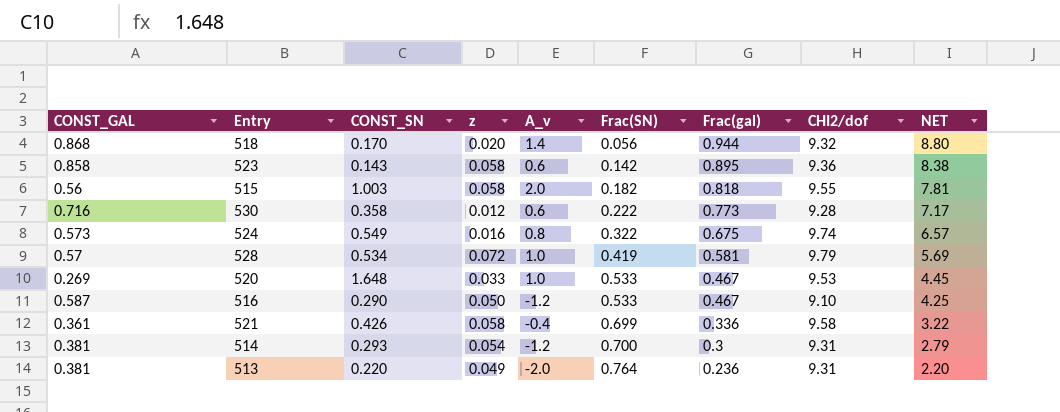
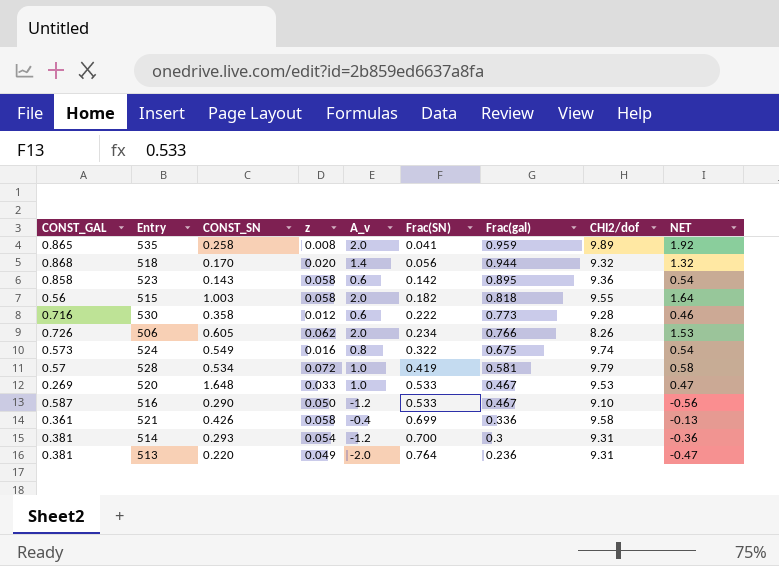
column NET | formula: [Frac(gal)] * [CHI2/dof] -> [A_v] * [Frac(gal)]
row 535: none -> 0.865 | 0.258 | 0.008 | 2.0 | 0.041 | 0.959 | 9.89 | 1.92
row 506: none -> 0.726 | 0.605 | 0.062 | 2.0 | 0.234 | 0.766 | 8.26 | 1.53

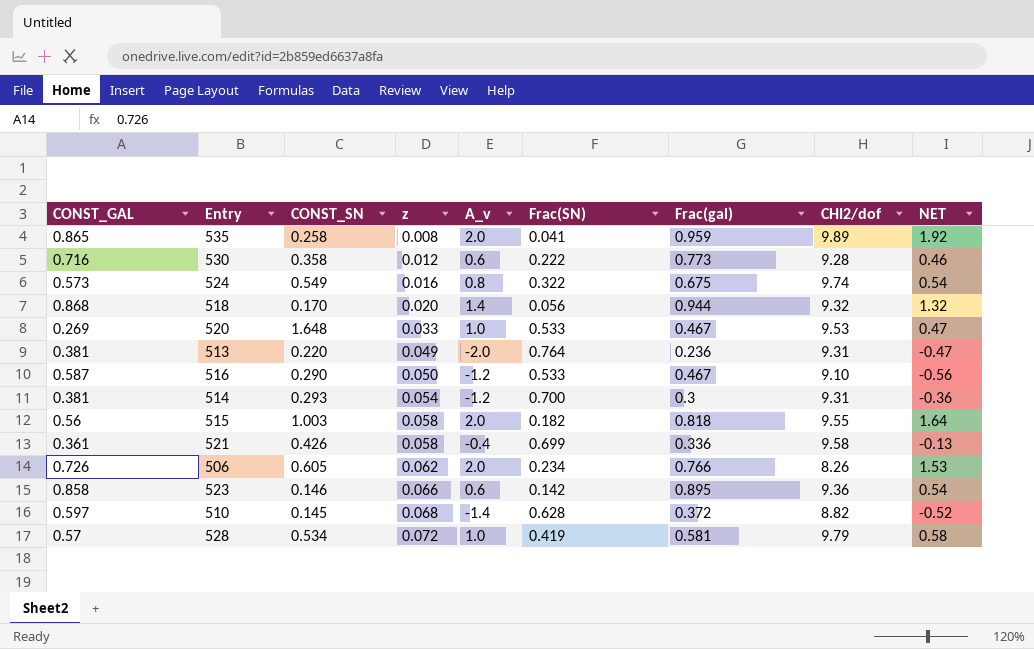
row order: Frac(SN) ascending -> z ascending
523 | CONST_SN: 0.143 -> 0.146
523 | z: 0.058 -> 0.066
row 510: none -> 0.597 | 0.145 | 0.068 | -1.4 | 0.628 | 0.372 | 8.82 | -0.52

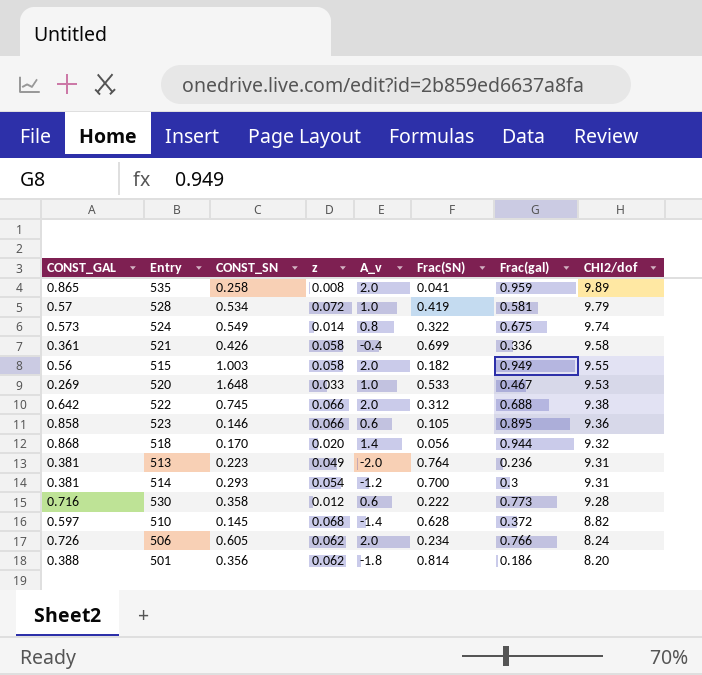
row order: z ascending -> CHI2/dof descending
column NET | formula: [A_v] * [Frac(gal)] -> none
row 516: 0.587 | 0.290 | 0.050 | -1.2 | 0.533 | 0.467 | 9.10 | -0.56 -> none
524 | z: 0.016 -> 0.014
515 | Frac(gal): 0.818 -> 0.949
row 522: none -> 0.642 | 0.745 | 0.066 | 2.0 | 0.312 | 0.688 | 9.38
523 | Frac(SN): 0.142 -> 0.105
513 | CONST_SN: 0.220 -> 0.223
506 | CHI2/dof: 8.26 -> 8.24
row 501: none -> 0.388 | 0.356 | 0.062 | -1.8 | 0.814 | 0.186 | 8.20

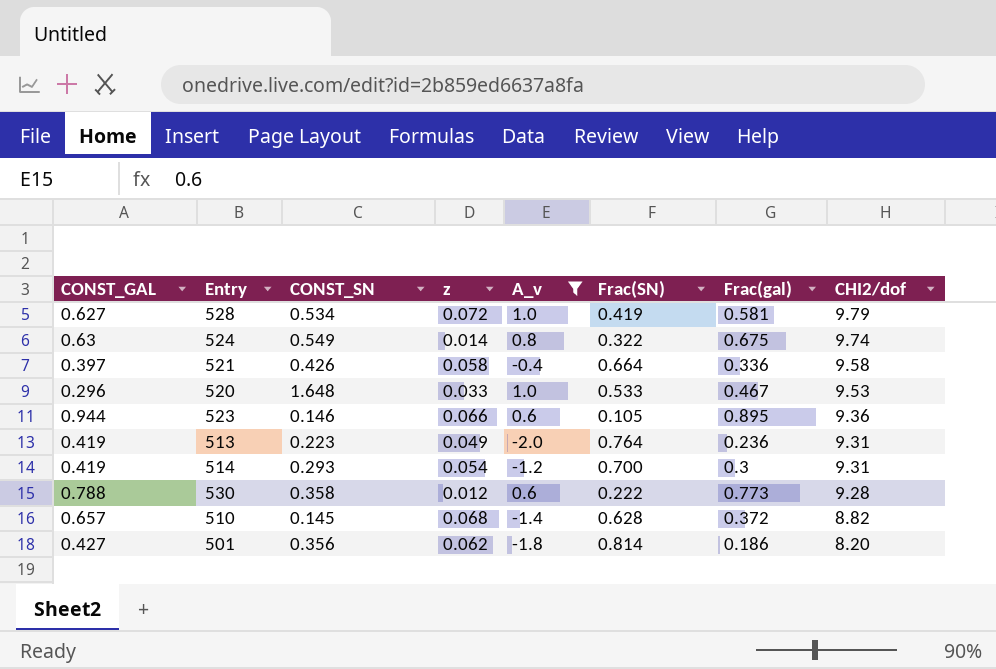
filter: none -> A_v <= 1.0
528 | CONST_GAL: 0.57 -> 0.627
524 | CONST_GAL: 0.573 -> 0.63
521 | CONST_GAL: 0.361 -> 0.397
521 | Frac(SN): 0.699 -> 0.664
520 | CONST_GAL: 0.269 -> 0.296
523 | CONST_GAL: 0.858 -> 0.944
513 | CONST_GAL: 0.381 -> 0.419
514 | CONST_GAL: 0.381 -> 0.419
530 | CONST_GAL: 0.716 -> 0.788
510 | CONST_GAL: 0.597 -> 0.657
501 | CONST_GAL: 0.388 -> 0.427

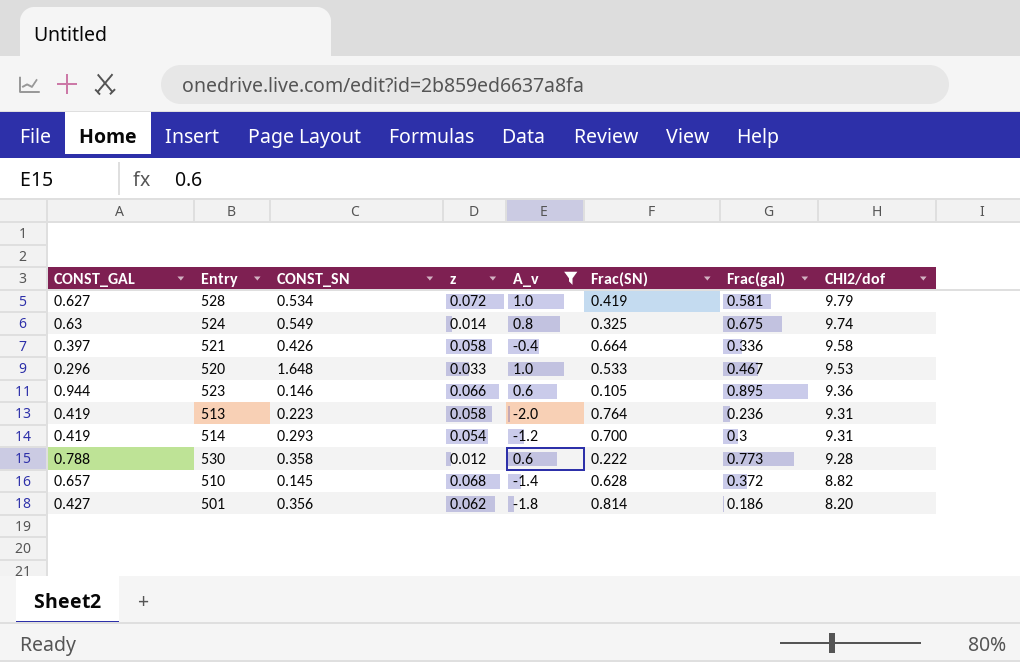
524 | Frac(SN): 0.322 -> 0.325
513 | z: 0.049 -> 0.058

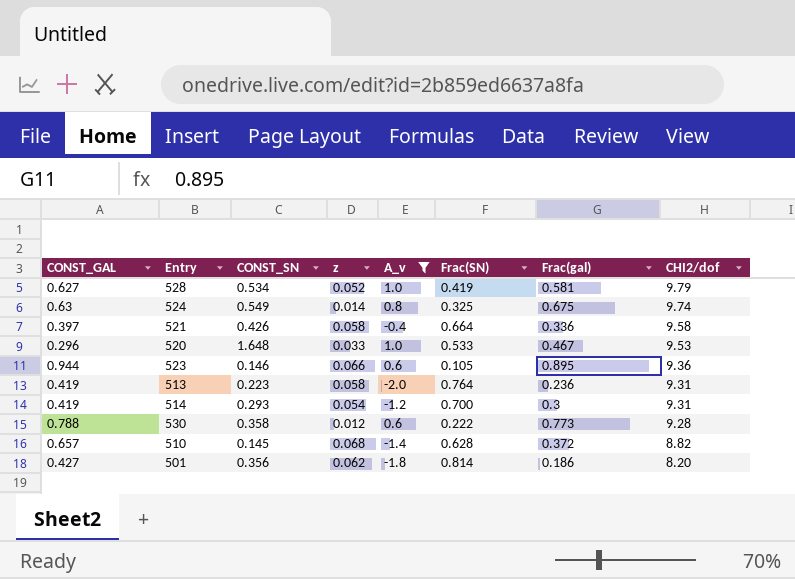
528 | z: 0.072 -> 0.052

